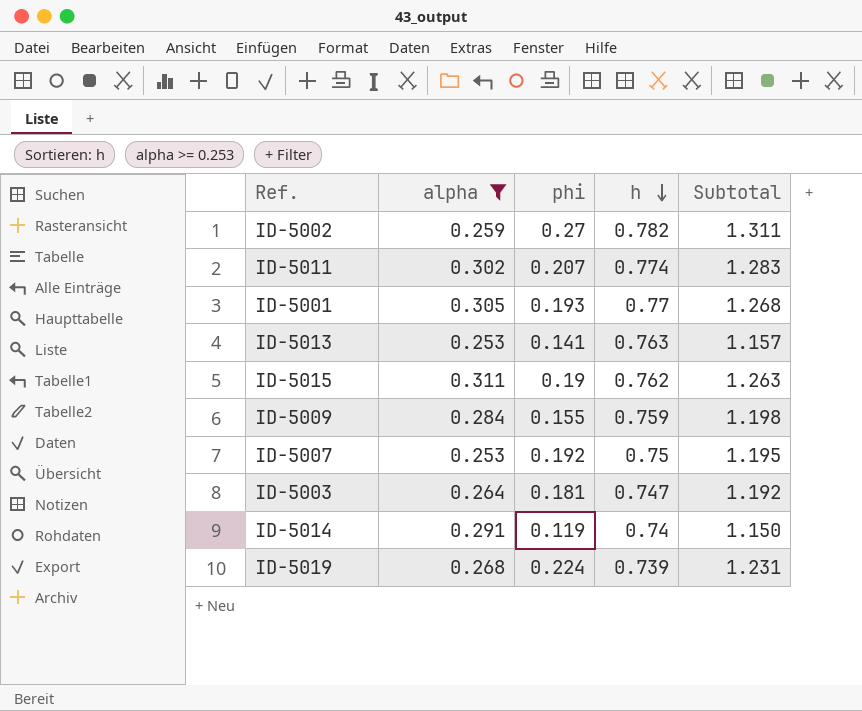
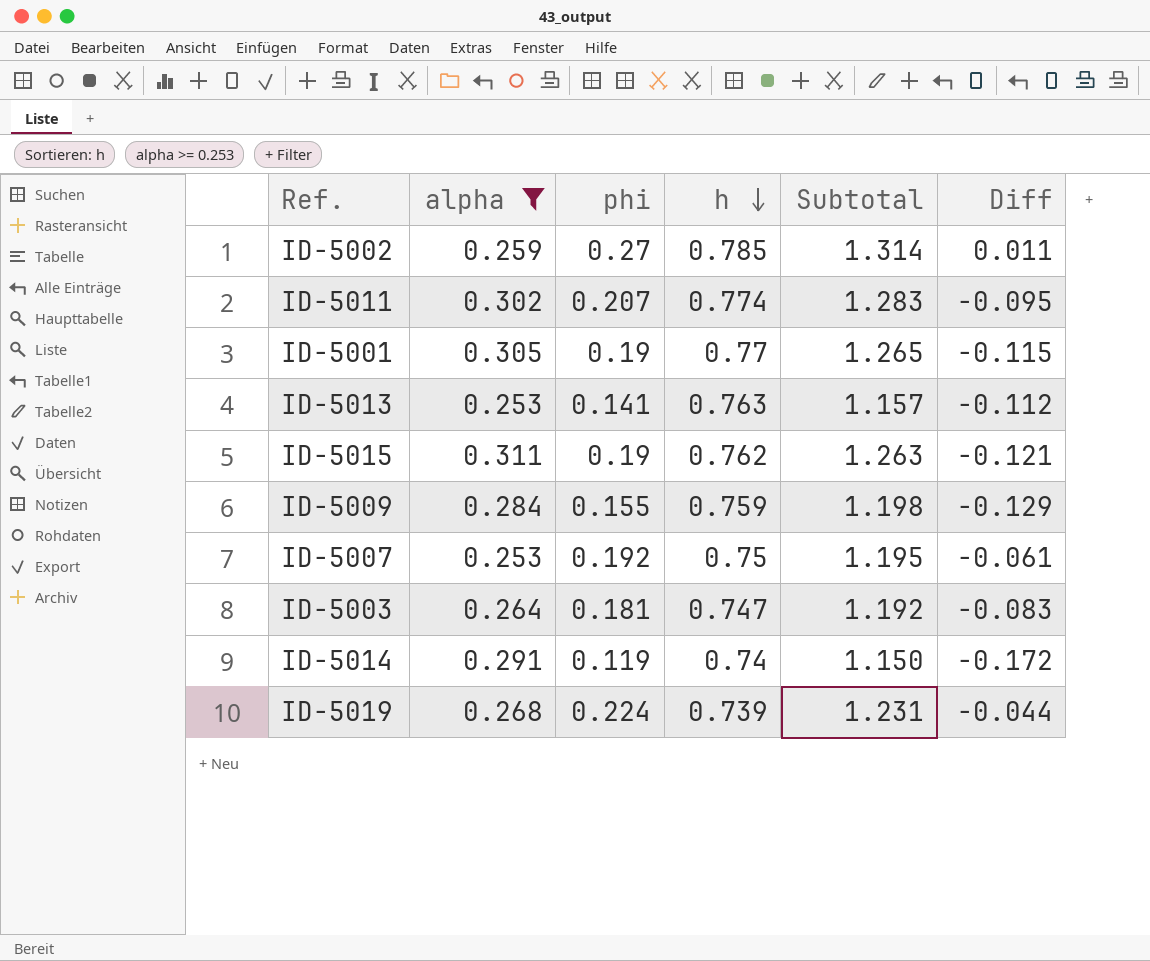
column Diff | formula: none -> [phi] - [alpha]
ID-5002 | h: 0.782 -> 0.785
ID-5002 | Subtotal: 1.311 -> 1.314
ID-5001 | phi: 0.193 -> 0.19
ID-5001 | Subtotal: 1.268 -> 1.265

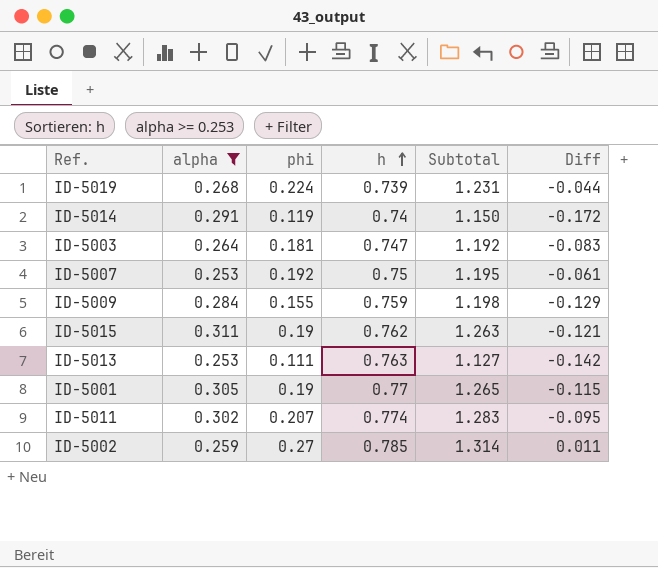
row order: h descending -> h ascending
ID-5013 | phi: 0.141 -> 0.111
ID-5013 | Subtotal: 1.157 -> 1.127
ID-5013 | Diff: -0.112 -> -0.142

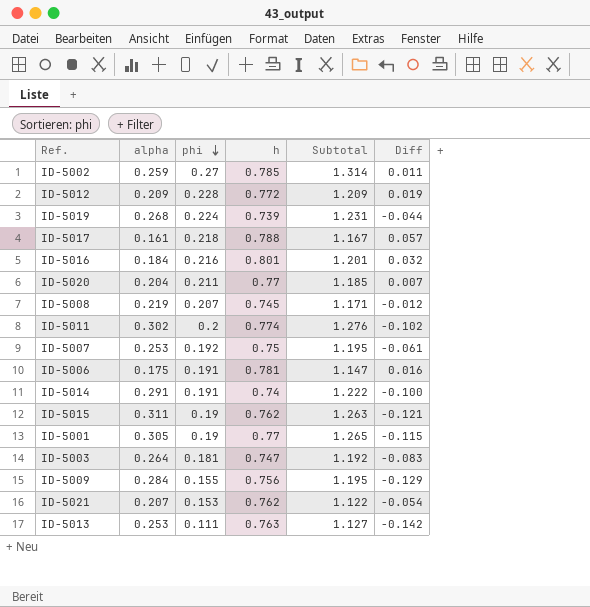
filter: alpha >= 0.253 -> none
row order: h ascending -> phi descending
ID-5011 | phi: 0.207 -> 0.2
ID-5011 | Subtotal: 1.283 -> 1.276
ID-5011 | Diff: -0.095 -> -0.102
ID-5014 | phi: 0.119 -> 0.191
ID-5014 | Subtotal: 1.150 -> 1.222
ID-5014 | Diff: -0.172 -> -0.100
ID-5009 | h: 0.759 -> 0.756
ID-5009 | Subtotal: 1.198 -> 1.195

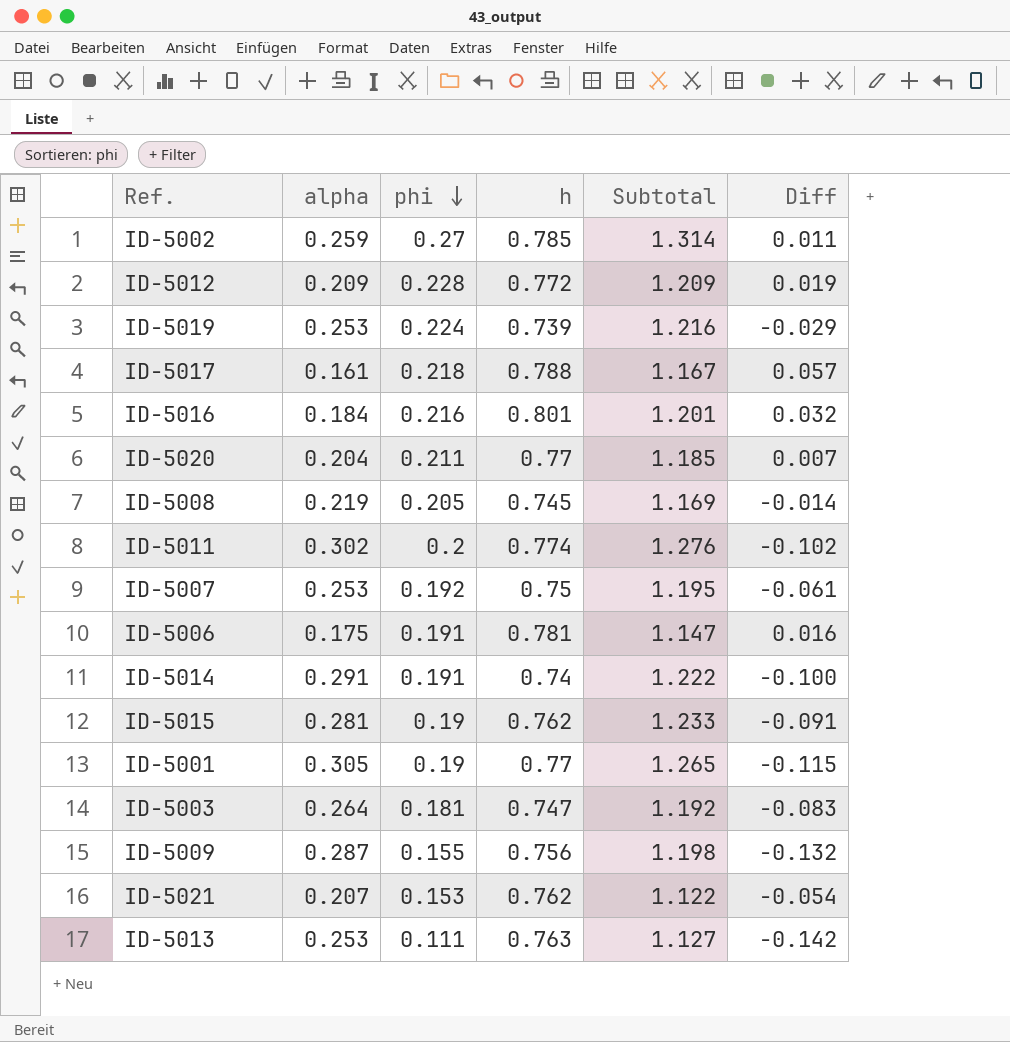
ID-5019 | alpha: 0.268 -> 0.253
ID-5019 | Subtotal: 1.231 -> 1.216
ID-5019 | Diff: -0.044 -> -0.029
ID-5008 | phi: 0.207 -> 0.205
ID-5008 | Subtotal: 1.171 -> 1.169
ID-5008 | Diff: -0.012 -> -0.014
ID-5015 | alpha: 0.311 -> 0.281
ID-5015 | Subtotal: 1.263 -> 1.233
ID-5015 | Diff: -0.121 -> -0.091
ID-5009 | alpha: 0.284 -> 0.287
ID-5009 | Subtotal: 1.195 -> 1.198
ID-5009 | Diff: -0.129 -> -0.132

